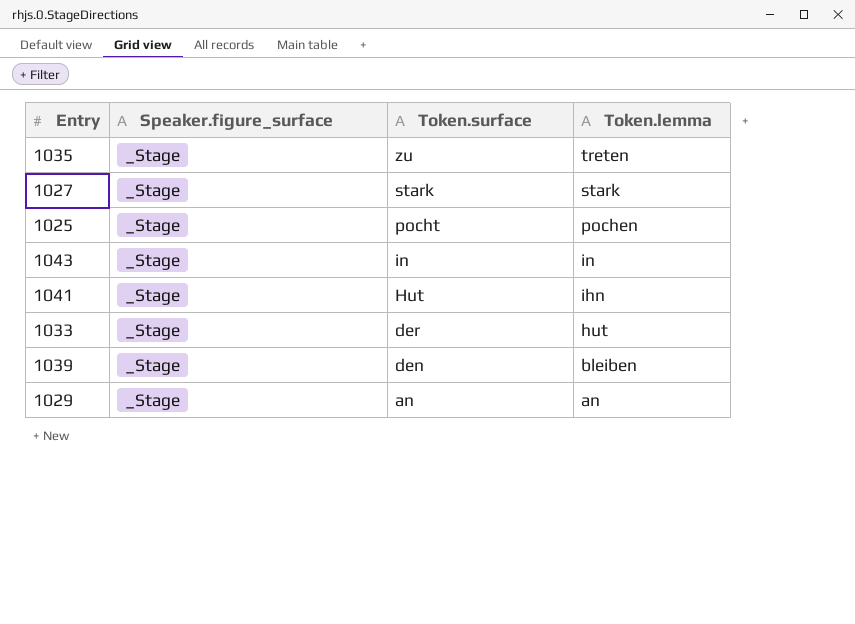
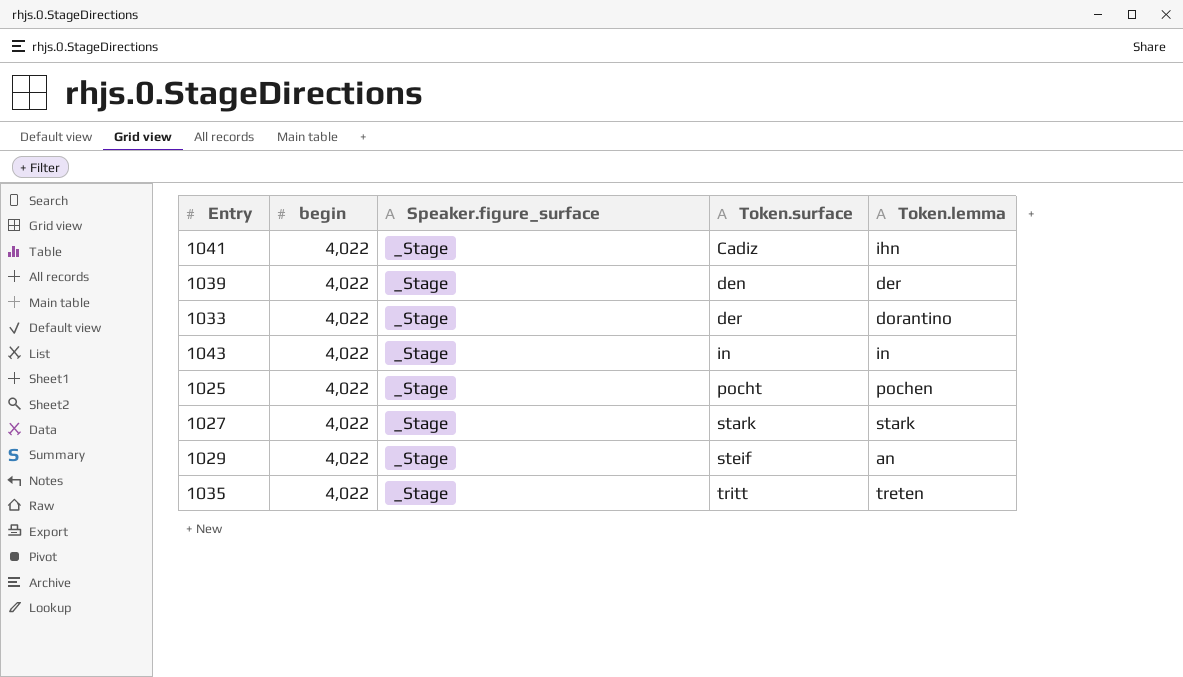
row order: Token.surface descending -> Token.surface ascending
column begin | position: none -> 2
1041 | Token.surface: Hut -> Cadiz
1039 | Token.lemma: bleiben -> der
1033 | Token.lemma: hut -> dorantino
1029 | Token.surface: an -> steif
1035 | Token.surface: zu -> tritt

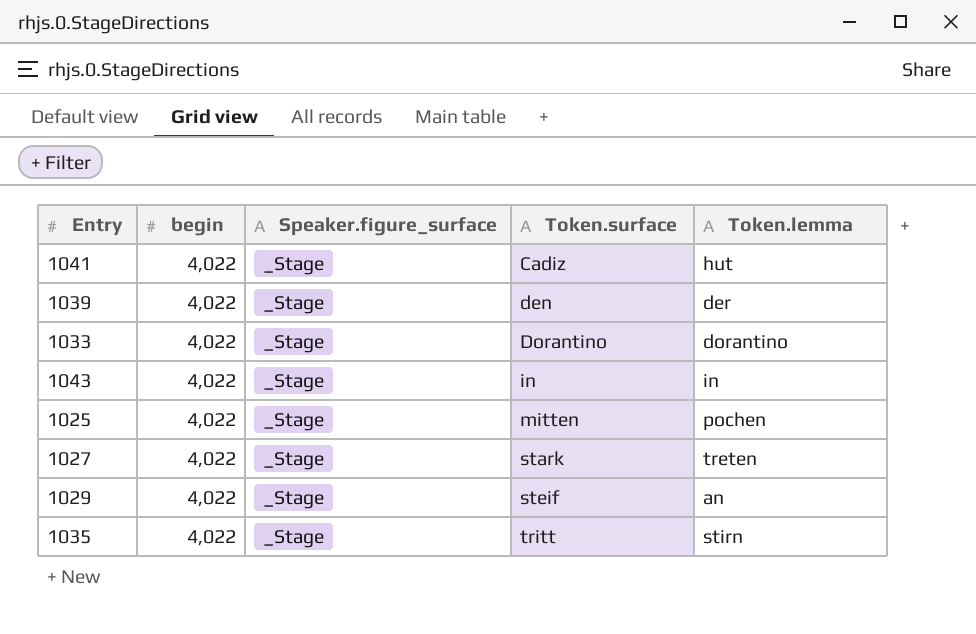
1041 | Token.lemma: ihn -> hut
1033 | Token.surface: der -> Dorantino
1025 | Token.surface: pocht -> mitten
1027 | Token.lemma: stark -> treten
1035 | Token.lemma: treten -> stirn

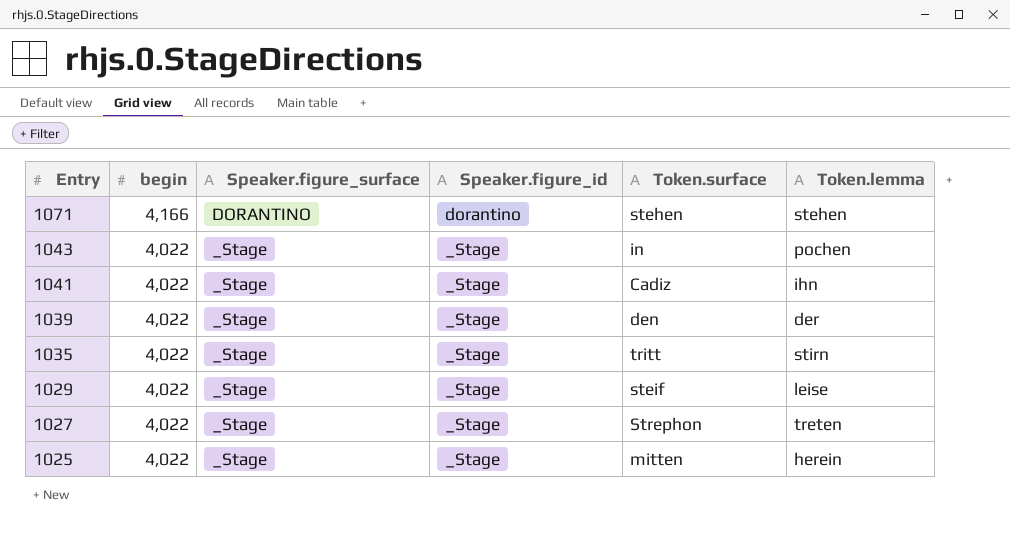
row order: Token.surface ascending -> Entry descending
column Speaker.figure_id | position: none -> 4
row 1033: 4,022 | _Stage | Dorantino | dorantino -> none
row 1071: none -> 4,166 | DORANTINO | dorantino | stehen | stehen
1043 | Token.lemma: in -> pochen
1041 | Token.lemma: hut -> ihn
1029 | Token.lemma: an -> leise
1027 | Token.surface: stark -> Strephon
1025 | Token.lemma: pochen -> herein

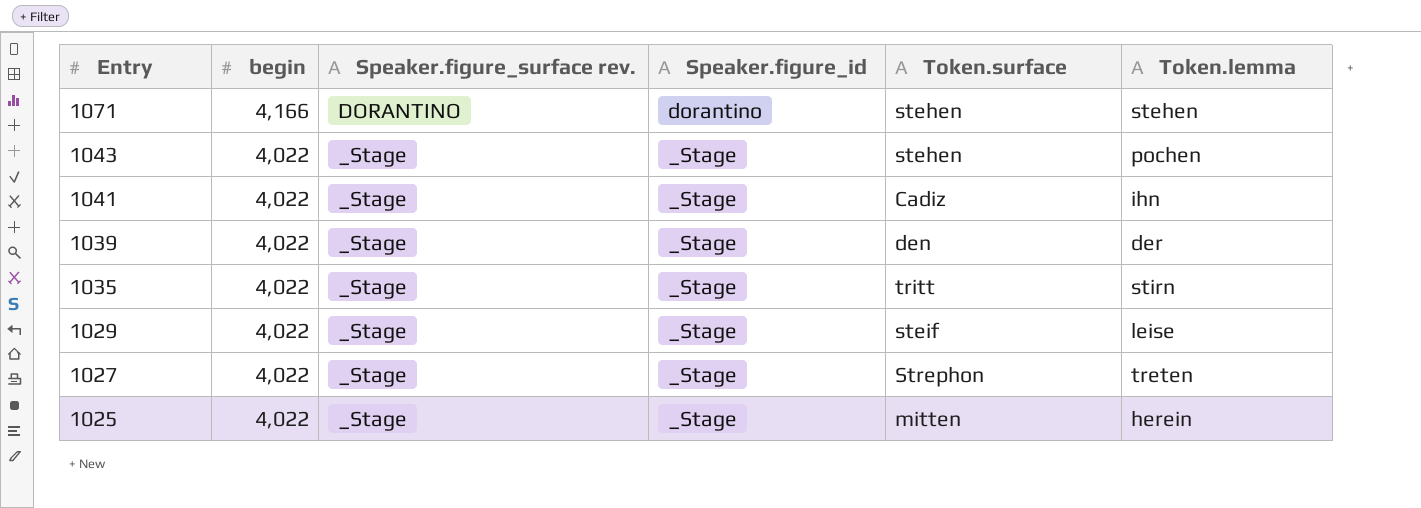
column name: Speaker.figure_surface -> Speaker.figure_surface rev.
1043 | Token.surface: in -> stehen

